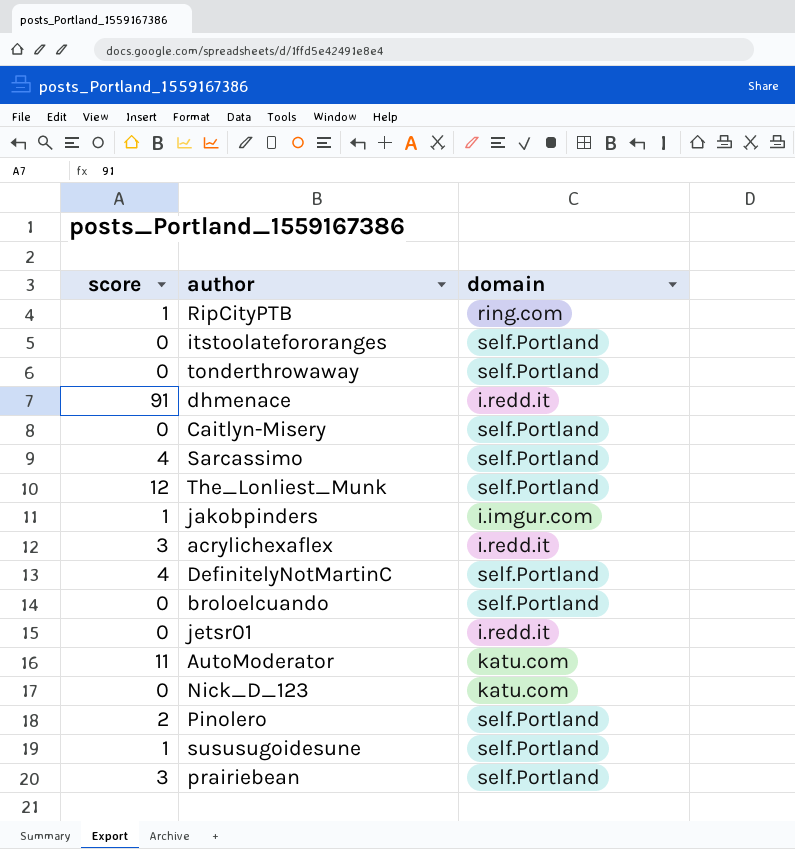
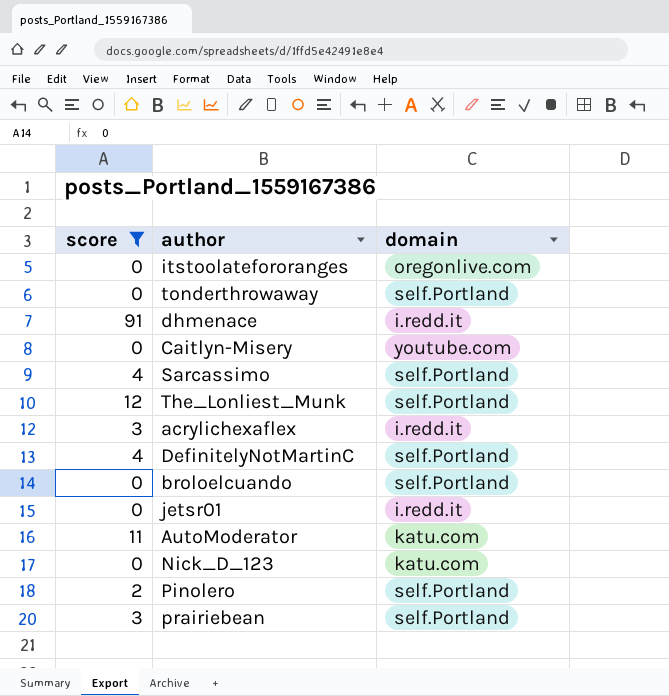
filter: none -> score != 1
itstoolatefororanges | domain: self.Portland -> oregonlive.com
Caitlyn-Misery | domain: self.Portland -> youtube.com

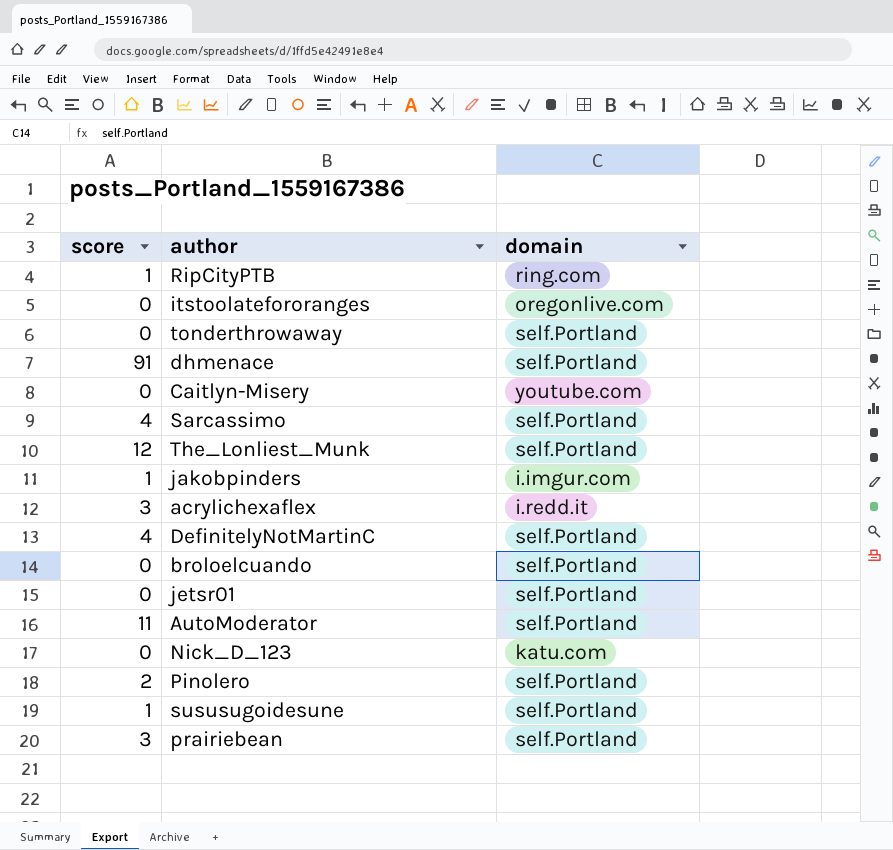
filter: score != 1 -> none
dhmenace | domain: i.redd.it -> self.Portland
jetsr01 | domain: i.redd.it -> self.Portland
AutoModerator | domain: katu.com -> self.Portland

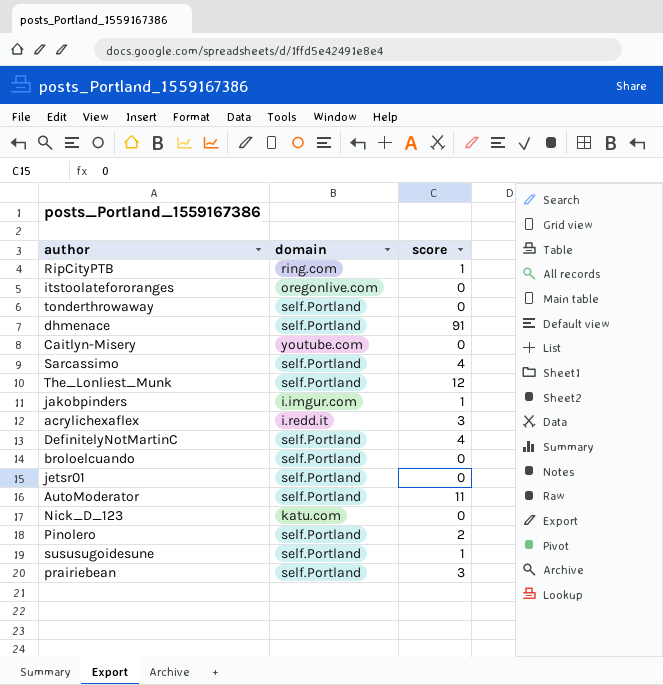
column score | position: 1 -> 3

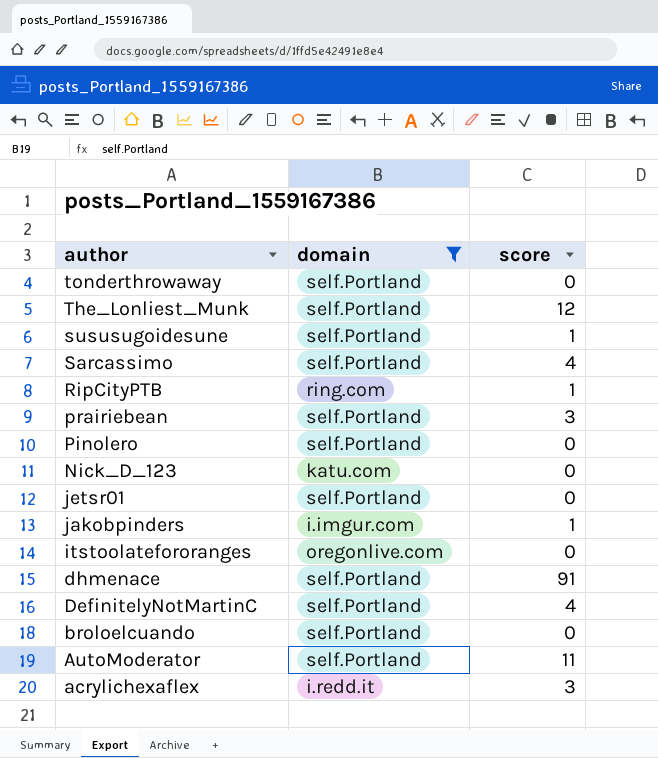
filter: none -> domain != youtube.com
row order: none -> author descending
Pinolero | score: 2 -> 0

